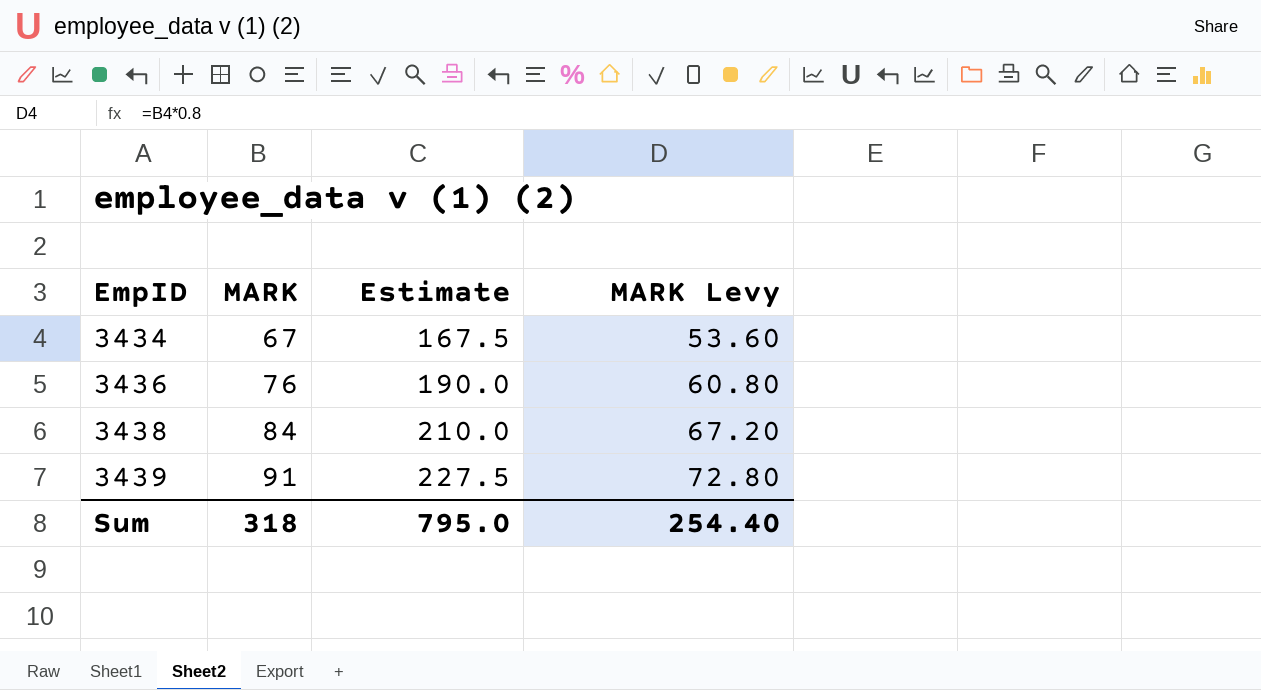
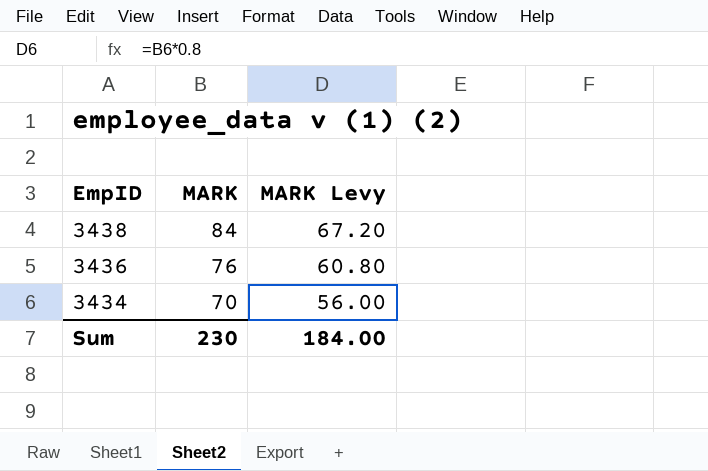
row order: EmpID ascending -> EmpID descending
column Estimate | formula: [MARK] * 2.5 -> none
row 3439: 91 | 227.5 | 72.80 -> none
3434 | MARK: 67 -> 70
3434 | MARK Levy: 53.60 -> 56.00
Sum | MARK: 318 -> 230
Sum | MARK Levy: 254.40 -> 184.00

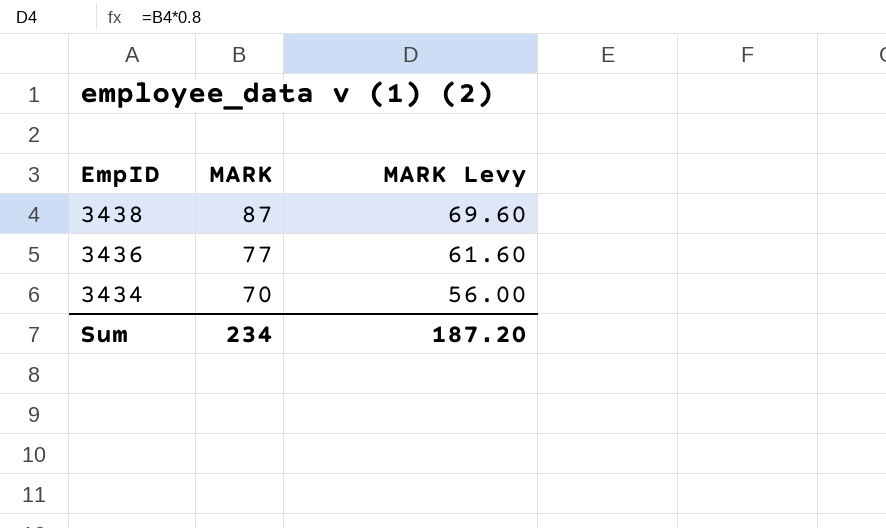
3438 | MARK: 84 -> 87
3438 | MARK Levy: 67.20 -> 69.60
3436 | MARK: 76 -> 77
3436 | MARK Levy: 60.80 -> 61.60
Sum | MARK: 230 -> 234
Sum | MARK Levy: 184.00 -> 187.20

